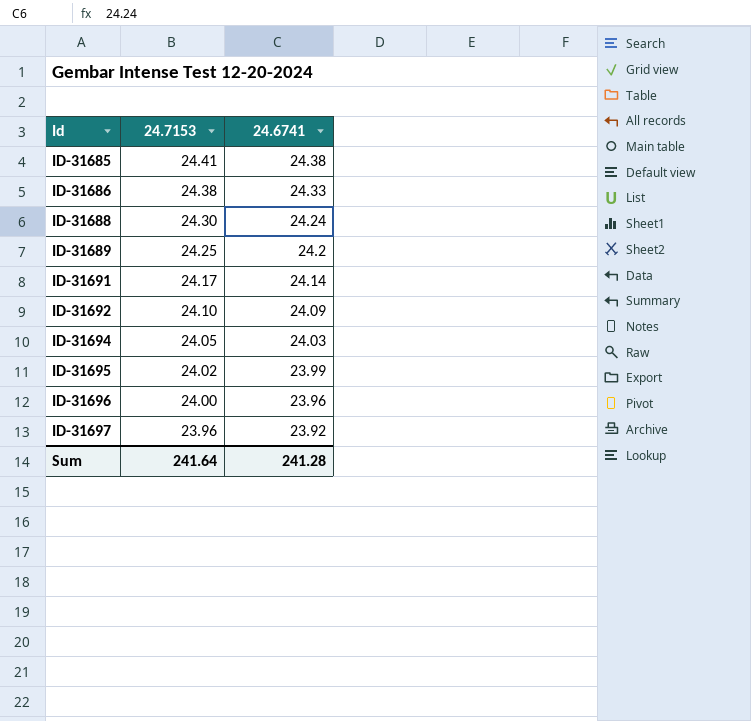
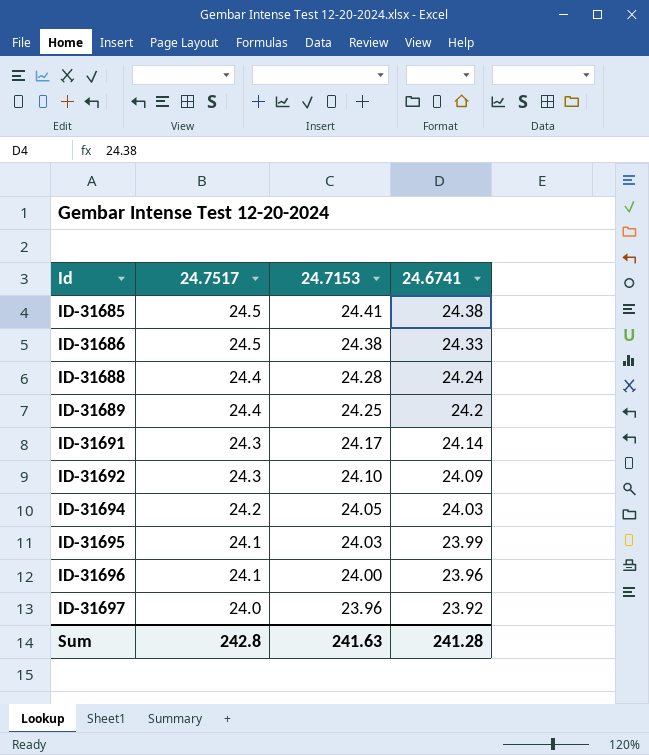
column 24.7517 | position: none -> 2
ID-31688 | 24.7153: 24.30 -> 24.28
ID-31695 | 24.7153: 24.02 -> 24.03
Sum | 24.7153: 241.64 -> 241.63

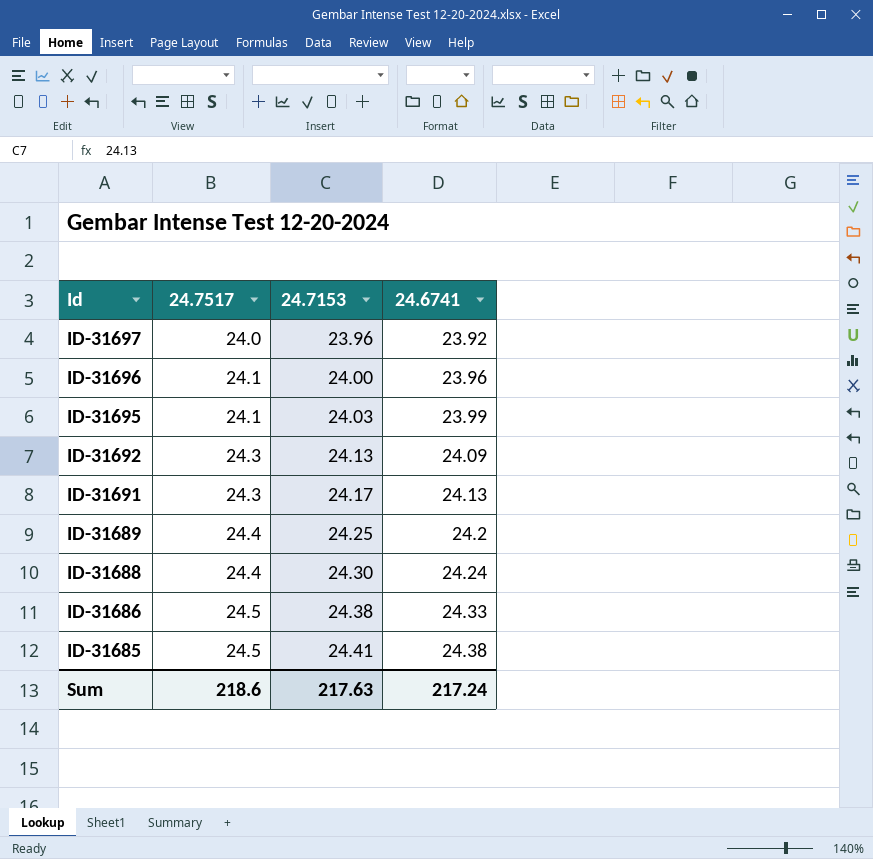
row order: Id ascending -> Id descending
row ID-31694: 24.2 | 24.05 | 24.03 -> none
ID-31692 | 24.7153: 24.10 -> 24.13
ID-31691 | 24.6741: 24.14 -> 24.13
ID-31688 | 24.7153: 24.28 -> 24.30
Sum | 24.7517: 242.8 -> 218.6
Sum | 24.7153: 241.63 -> 217.63
Sum | 24.6741: 241.28 -> 217.24

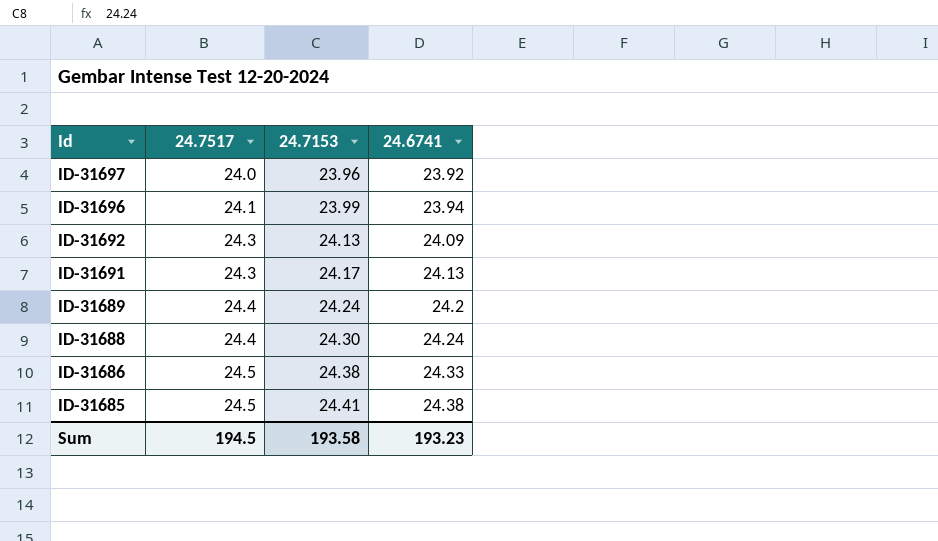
row ID-31695: 24.1 | 24.03 | 23.99 -> none
ID-31696 | 24.7153: 24.00 -> 23.99
ID-31696 | 24.6741: 23.96 -> 23.94
ID-31689 | 24.7153: 24.25 -> 24.24
Sum | 24.7517: 218.6 -> 194.5
Sum | 24.7153: 217.63 -> 193.58
Sum | 24.6741: 217.24 -> 193.23

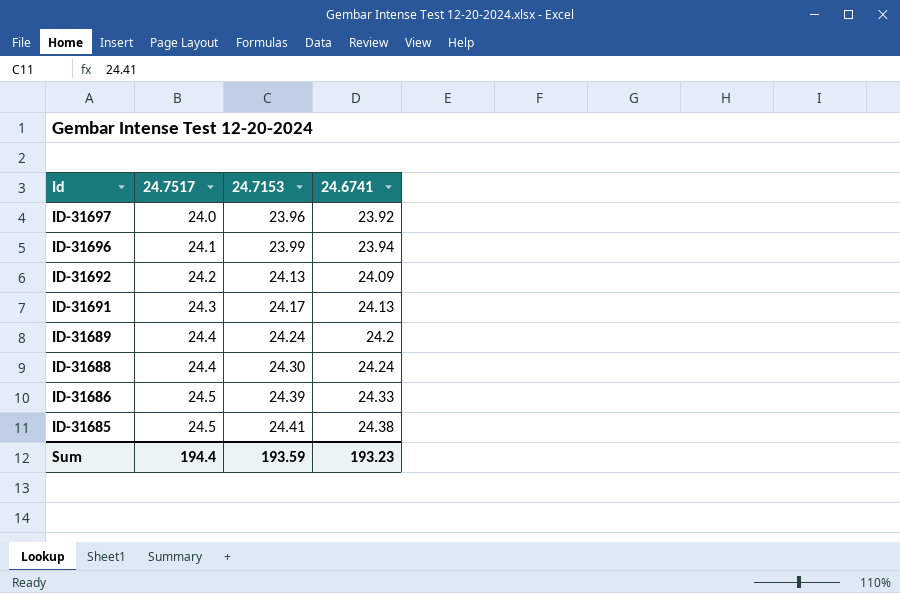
ID-31692 | 24.7517: 24.3 -> 24.2
ID-31686 | 24.7153: 24.38 -> 24.39
Sum | 24.7517: 194.5 -> 194.4
Sum | 24.7153: 193.58 -> 193.59

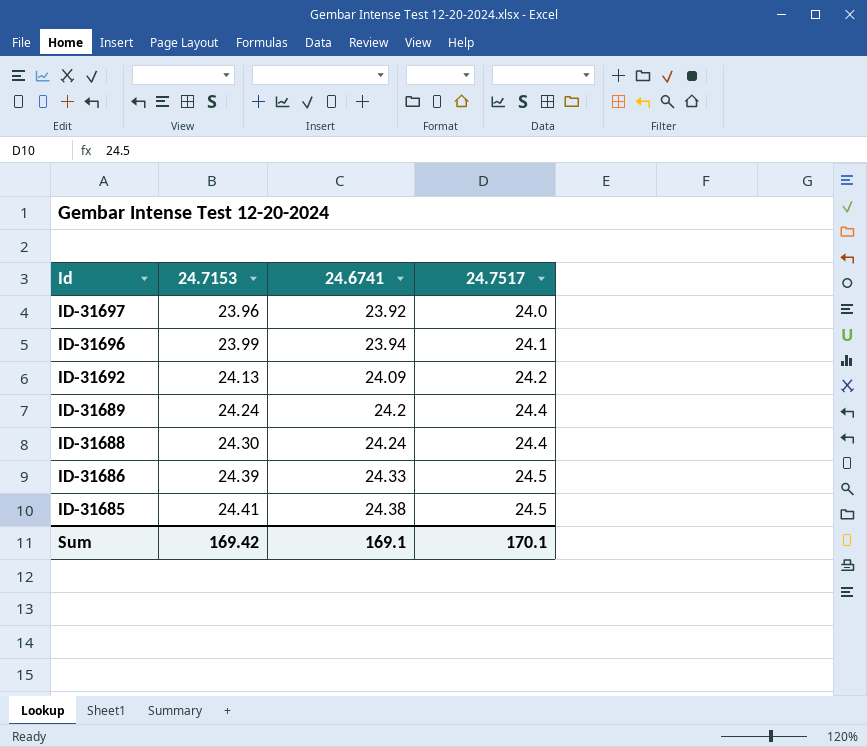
column 24.7517 | position: 2 -> 4
row ID-31691: 24.3 | 24.17 | 24.13 -> none
Sum | 24.7153: 193.59 -> 169.42
Sum | 24.6741: 193.23 -> 169.1
Sum | 24.7517: 194.4 -> 170.1

